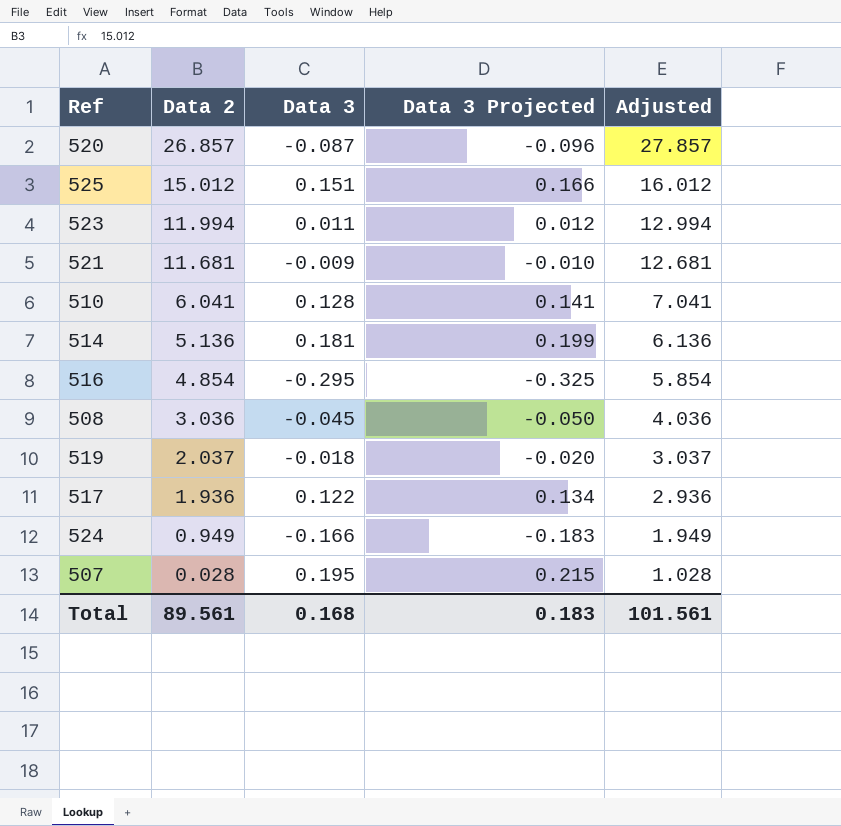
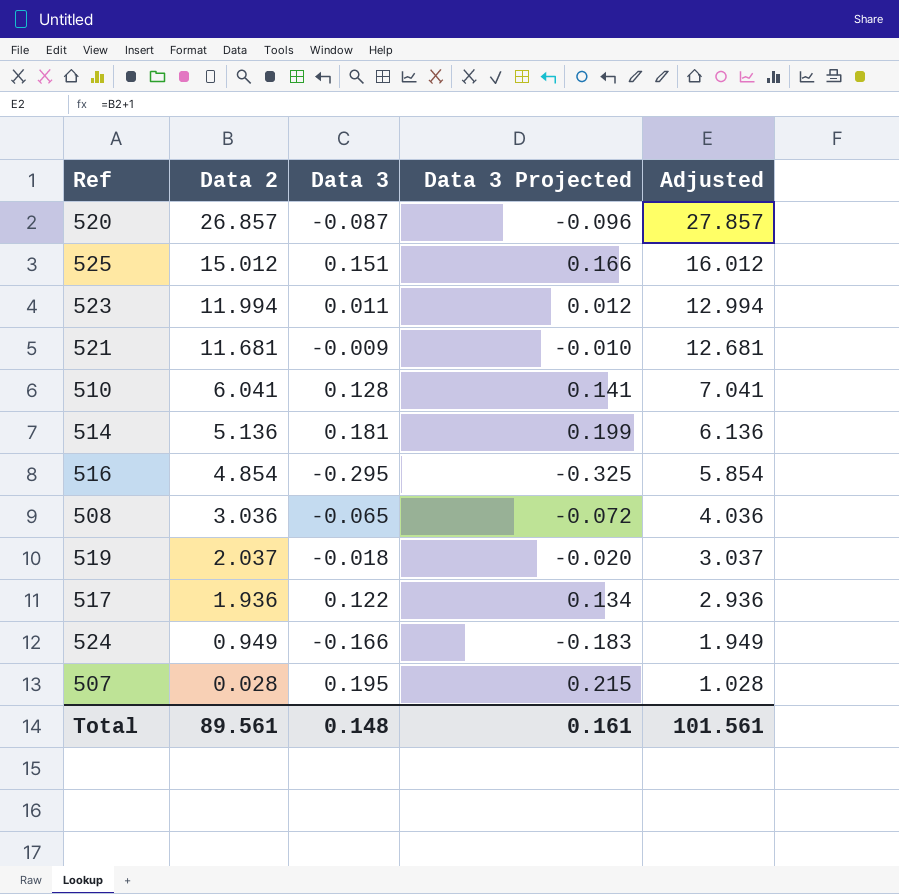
508 | Data 3: -0.045 -> -0.065
508 | Data 3 Projected: -0.050 -> -0.072
Total | Data 3: 0.168 -> 0.148
Total | Data 3 Projected: 0.183 -> 0.161

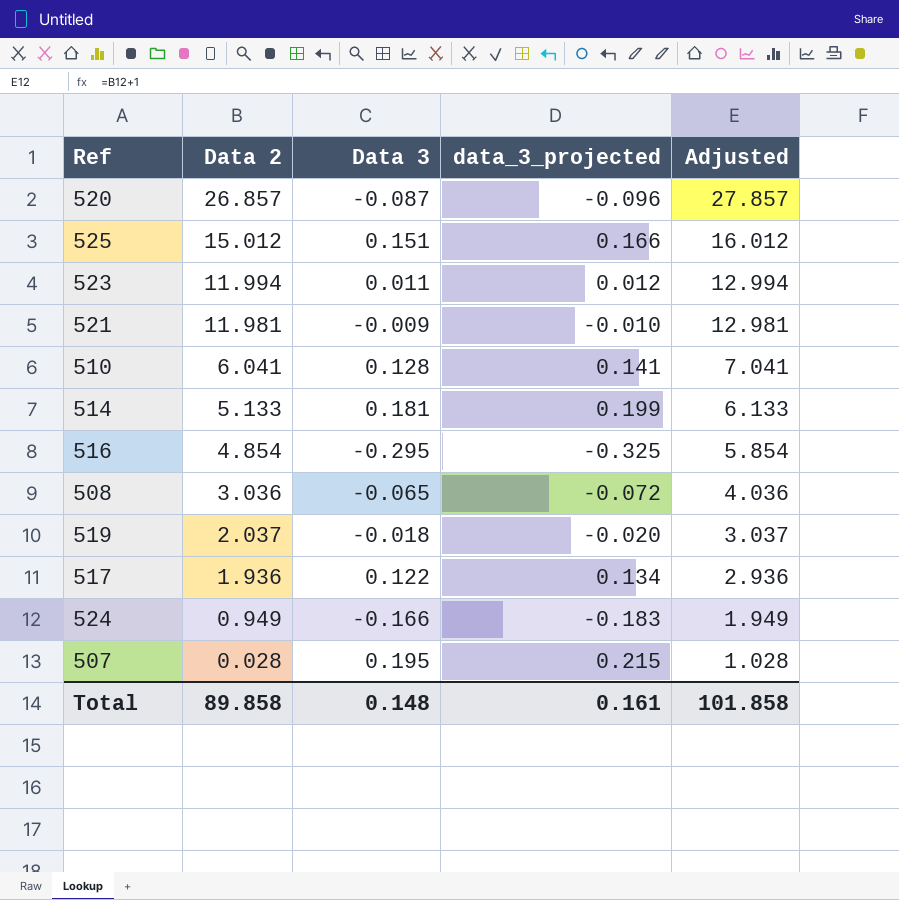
column name: Data 3 Projected -> data_3_projected
521 | Data 2: 11.681 -> 11.981
521 | Adjusted: 12.681 -> 12.981
514 | Data 2: 5.136 -> 5.133
514 | Adjusted: 6.136 -> 6.133
Total | Data 2: 89.561 -> 89.858
Total | Adjusted: 101.561 -> 101.858

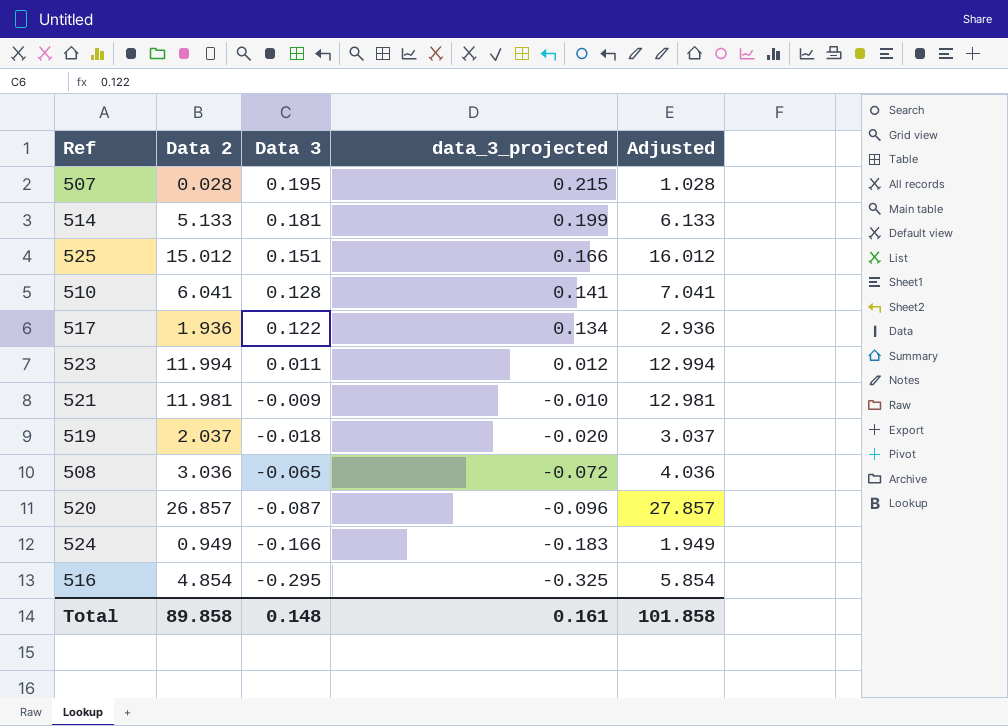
row order: Data 2 descending -> Data 3 descending

